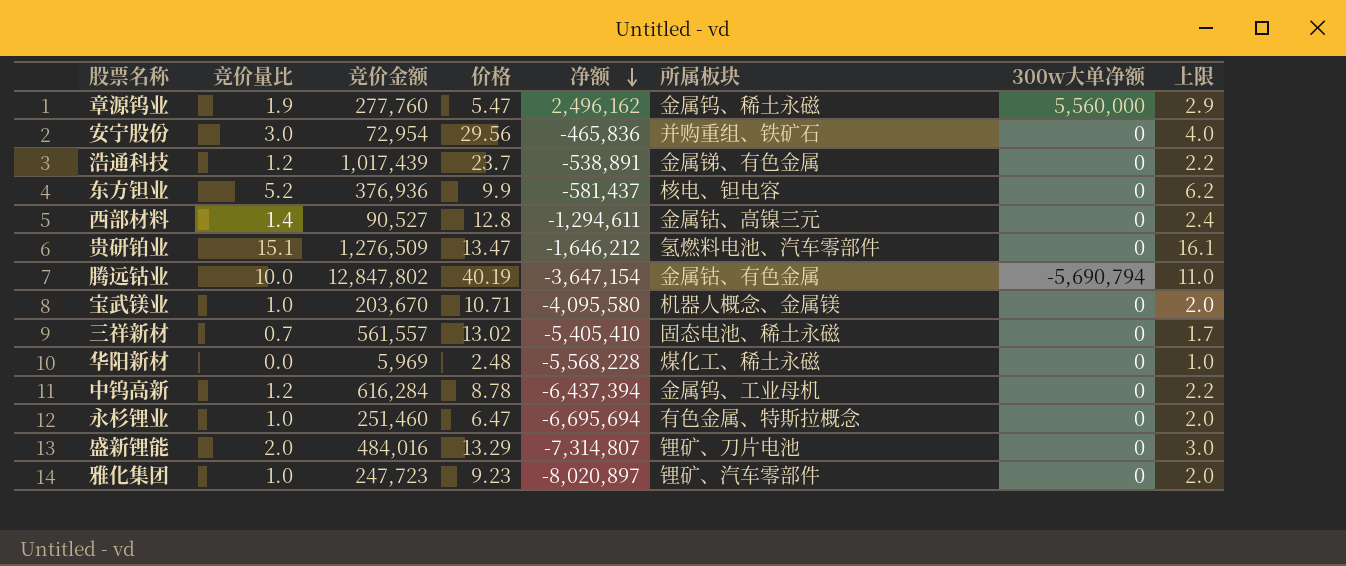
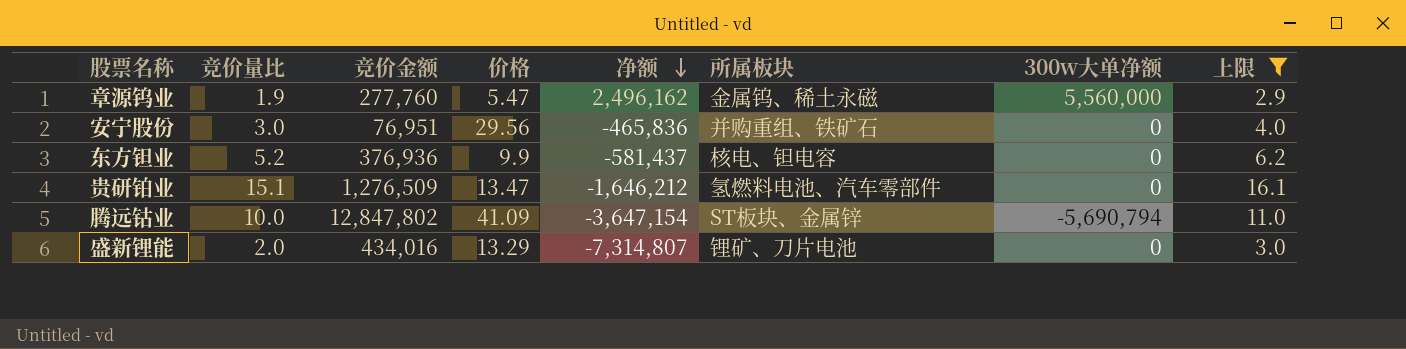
filter: none -> 上限 >= 2.9
安宁股份 | 竞价金额: 72,954 -> 76,951
腾远钴业 | 价格: 40.19 -> 41.09
腾远钴业 | 所属板块: 金属钴、有色金属 -> ST板块、金属锌
盛新锂能 | 竞价金额: 484,016 -> 434,016

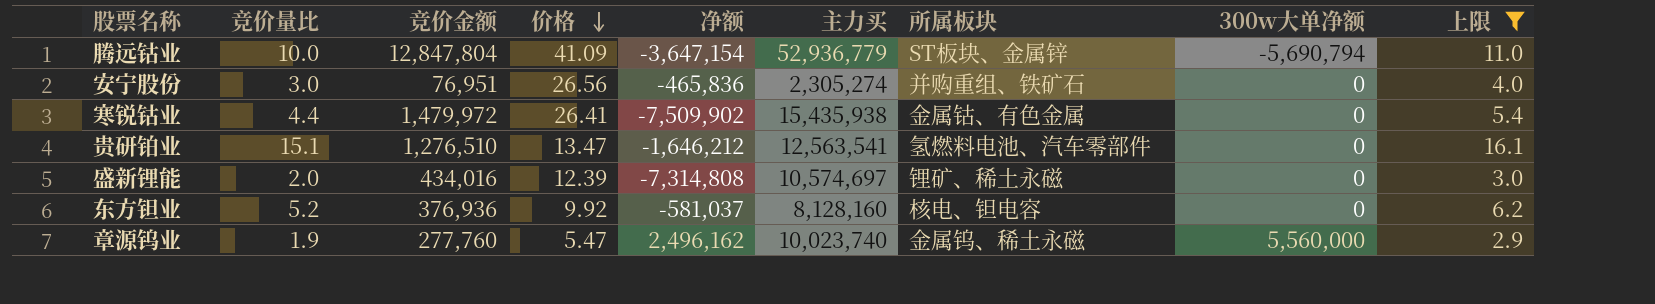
row order: 净额 descending -> 价格 descending
column 主力买 | position: none -> 6
腾远钴业 | 竞价金额: 12,847,802 -> 12,847,804
安宁股份 | 价格: 29.56 -> 26.56
row 寒锐钴业: none -> 4.4 | 1,479,972 | 26.41 | -7,509,902 | 15,435,938 | 金属钴、有色金属 | 0 | 5.4
贵研铂业 | 竞价金额: 1,276,509 -> 1,276,510
盛新锂能 | 价格: 13.29 -> 12.39
盛新锂能 | 净额: -7,314,807 -> -7,314,808
盛新锂能 | 所属板块: 锂矿、刀片电池 -> 锂矿、稀土永磁
东方钽业 | 价格: 9.9 -> 9.92
东方钽业 | 净额: -581,437 -> -581,037

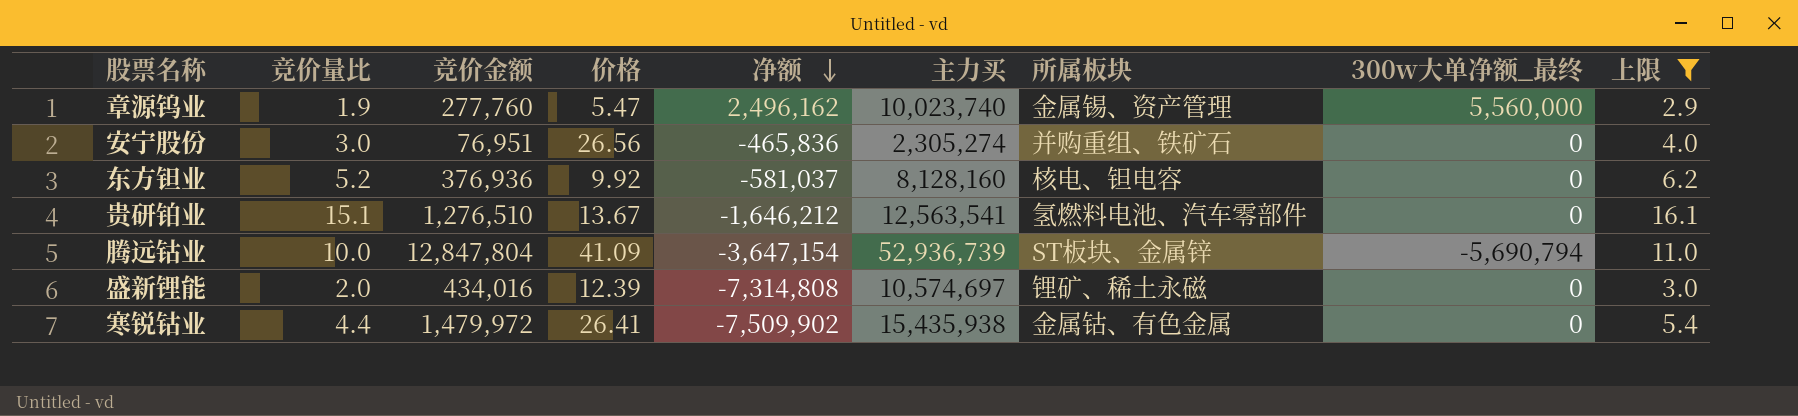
row order: 价格 descending -> 净额 descending
column name: 300w大单净额 -> 300w大单净额_最终
章源钨业 | 所属板块: 金属钨、稀土永磁 -> 金属锡、资产管理
贵研铂业 | 价格: 13.47 -> 13.67
腾远钴业 | 主力买: 52,936,779 -> 52,936,739

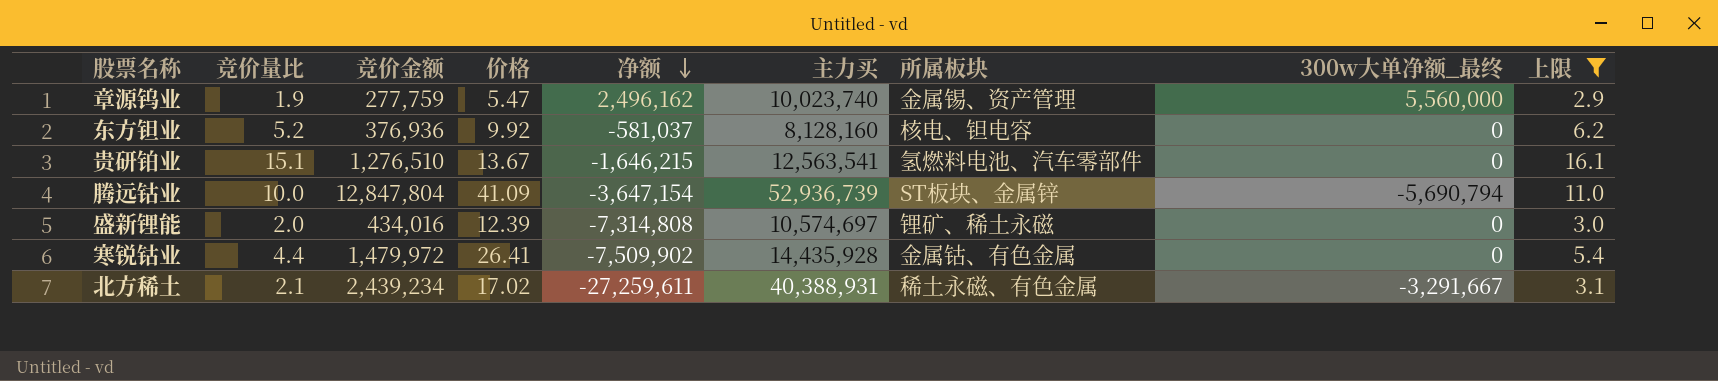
row 安宁股份: 3.0 | 76,951 | 26.56 | -465,836 | 2,305,274 | 并购重组、铁矿石 | 0 | 4.0 -> none
章源钨业 | 竞价金额: 277,760 -> 277,759
贵研铂业 | 净额: -1,646,212 -> -1,646,215
寒锐钴业 | 主力买: 15,435,938 -> 14,435,928
row 北方稀土: none -> 2.1 | 2,439,234 | 17.02 | -27,259,611 | 40,388,931 | 稀土永磁、有色金属 | -3,291,667 | 3.1

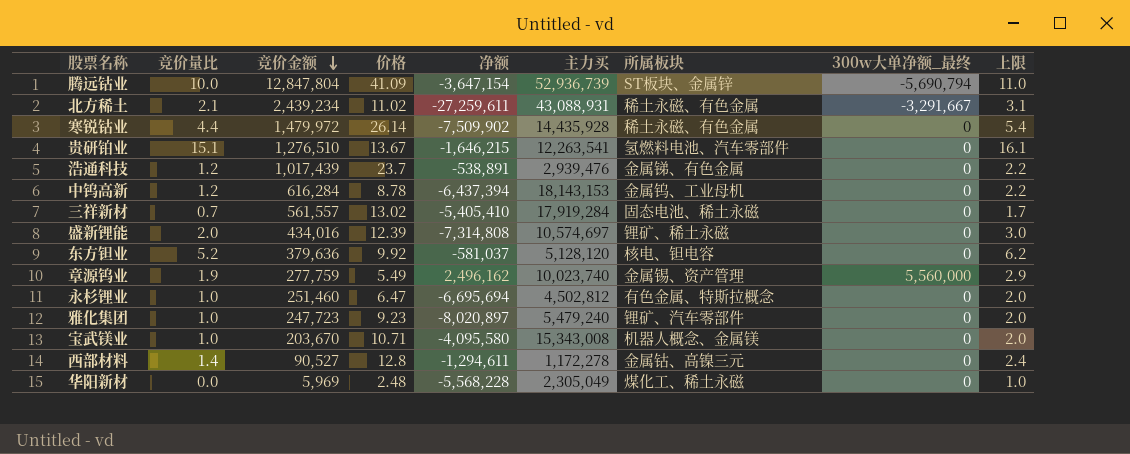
filter: 上限 >= 2.9 -> none
row order: 净额 descending -> 竞价金额 descending
北方稀土 | 价格: 17.02 -> 11.02
北方稀土 | 主力买: 40,388,931 -> 43,088,931
寒锐钴业 | 价格: 26.41 -> 26.14
寒锐钴业 | 所属板块: 金属钴、有色金属 -> 稀土永磁、有色金属
贵研铂业 | 主力买: 12,563,541 -> 12,263,541
东方钽业 | 竞价金额: 376,936 -> 379,636
东方钽业 | 主力买: 8,128,160 -> 5,128,120
章源钨业 | 价格: 5.47 -> 5.49

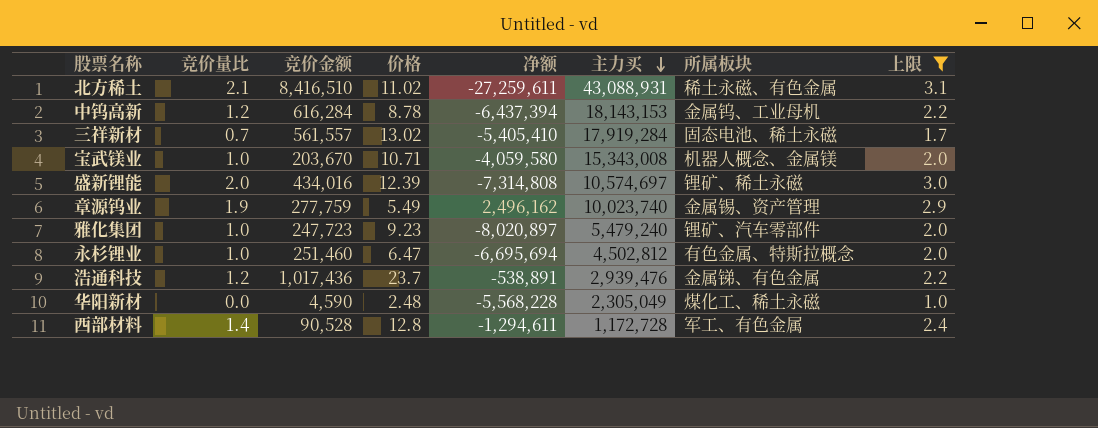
filter: none -> 上限 <= 3.1
row order: 竞价金额 descending -> 主力买 descending
column 300w大单净额_最终 | position: 8 -> none
北方稀土 | 竞价金额: 2,439,234 -> 8,416,510
宝武镁业 | 净额: -4,095,580 -> -4,059,580
浩通科技 | 竞价金额: 1,017,439 -> 1,017,436
华阳新材 | 竞价金额: 5,969 -> 4,590
西部材料 | 竞价金额: 90,527 -> 90,528
西部材料 | 主力买: 1,172,278 -> 1,172,728
西部材料 | 所属板块: 金属钴、高镍三元 -> 军工、有色金属

